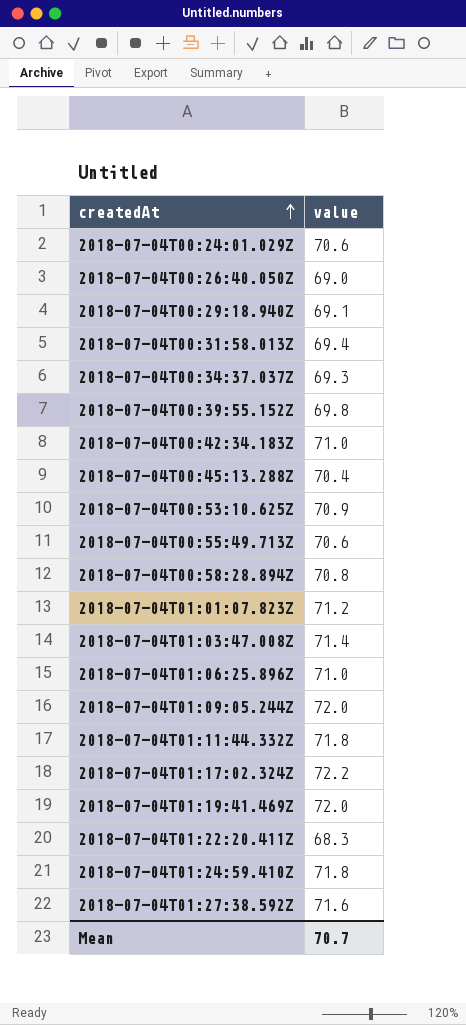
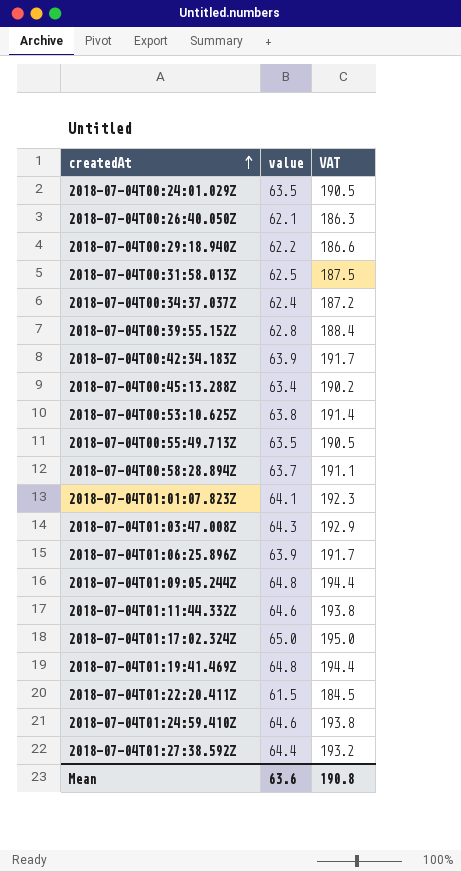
column VAT | formula: none -> [value] * 3
2018-07-04T00:24:01.029Z | value: 70.6 -> 63.5
2018-07-04T00:26:40.050Z | value: 69.0 -> 62.1
2018-07-04T00:29:18.940Z | value: 69.1 -> 62.2
2018-07-04T00:31:58.013Z | value: 69.4 -> 62.5
2018-07-04T00:34:37.037Z | value: 69.3 -> 62.4
2018-07-04T00:39:55.152Z | value: 69.8 -> 62.8
2018-07-04T00:42:34.183Z | value: 71.0 -> 63.9
2018-07-04T00:45:13.288Z | value: 70.4 -> 63.4
2018-07-04T00:53:10.625Z | value: 70.9 -> 63.8
2018-07-04T00:55:49.713Z | value: 70.6 -> 63.5
2018-07-04T00:58:28.894Z | value: 70.8 -> 63.7
2018-07-04T01:01:07.823Z | value: 71.2 -> 64.1
2018-07-04T01:03:47.008Z | value: 71.4 -> 64.3
2018-07-04T01:06:25.896Z | value: 71.0 -> 63.9
2018-07-04T01:09:05.244Z | value: 72.0 -> 64.8
2018-07-04T01:11:44.332Z | value: 71.8 -> 64.6
2018-07-04T01:17:02.324Z | value: 72.2 -> 65.0
2018-07-04T01:19:41.469Z | value: 72.0 -> 64.8
2018-07-04T01:22:20.411Z | value: 68.3 -> 61.5
2018-07-04T01:24:59.410Z | value: 71.8 -> 64.6
2018-07-04T01:27:38.592Z | value: 71.6 -> 64.4
Mean | value: 70.7 -> 63.6

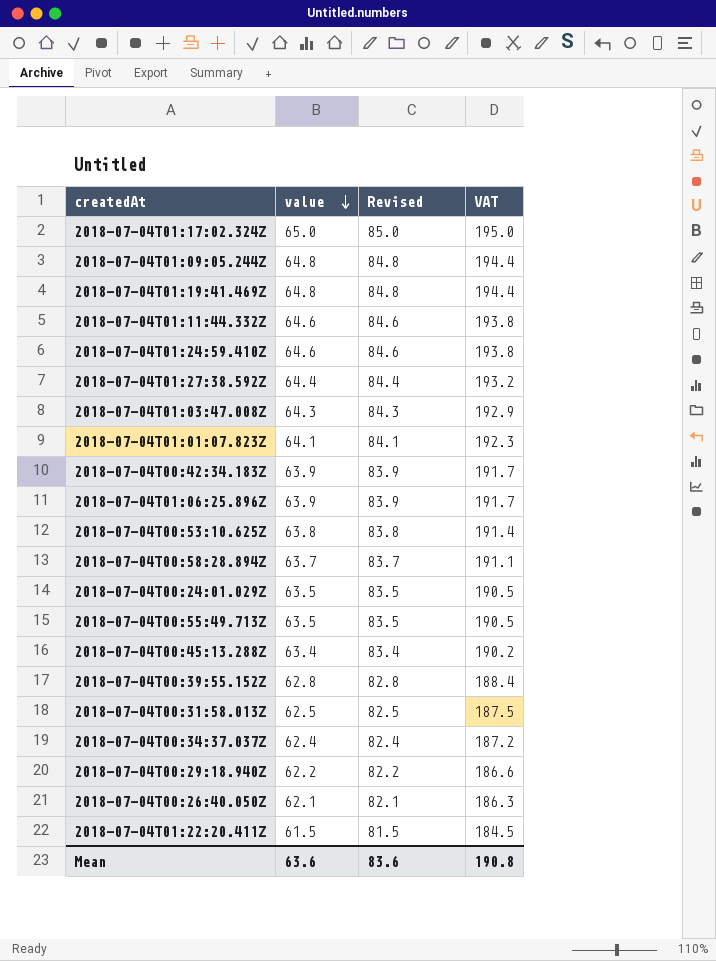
row order: createdAt ascending -> value descending
column Revised | formula: none -> [value] + 20

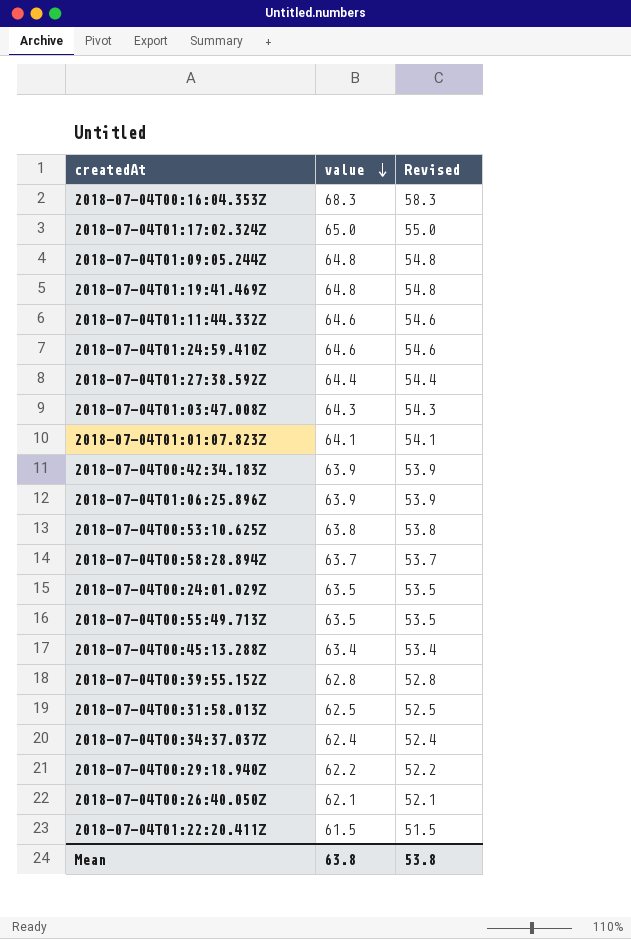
column VAT | formula: [value] * 3 -> none
column Revised | formula: [value] + 20 -> [value] - 10
row 2018-07-04T00:16:04.353Z: none -> 68.3 | 58.3
Mean | value: 63.6 -> 63.8
Mean | Revised: 83.6 -> 53.8

